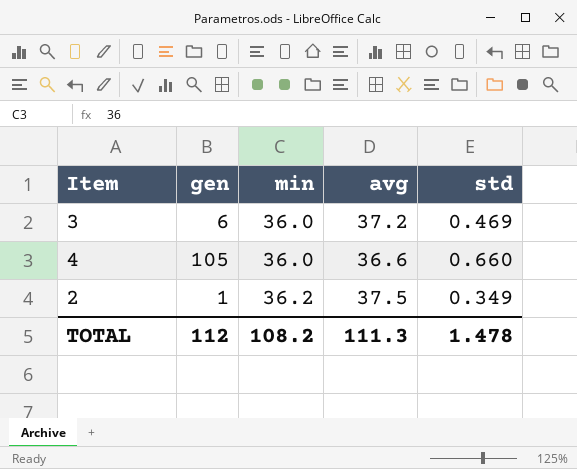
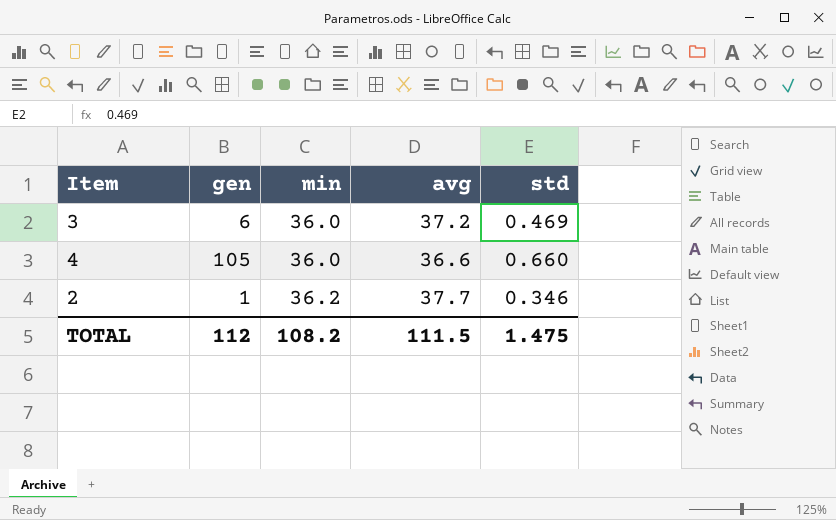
2 | avg: 37.5 -> 37.7
2 | std: 0.349 -> 0.346
TOTAL | avg: 111.3 -> 111.5
TOTAL | std: 1.478 -> 1.475

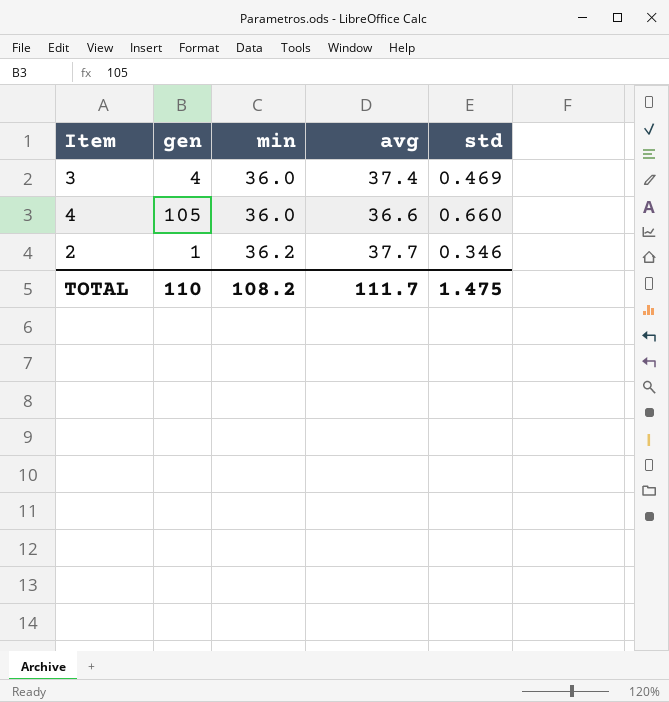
3 | gen: 6 -> 4
3 | avg: 37.2 -> 37.4
TOTAL | gen: 112 -> 110
TOTAL | avg: 111.5 -> 111.7

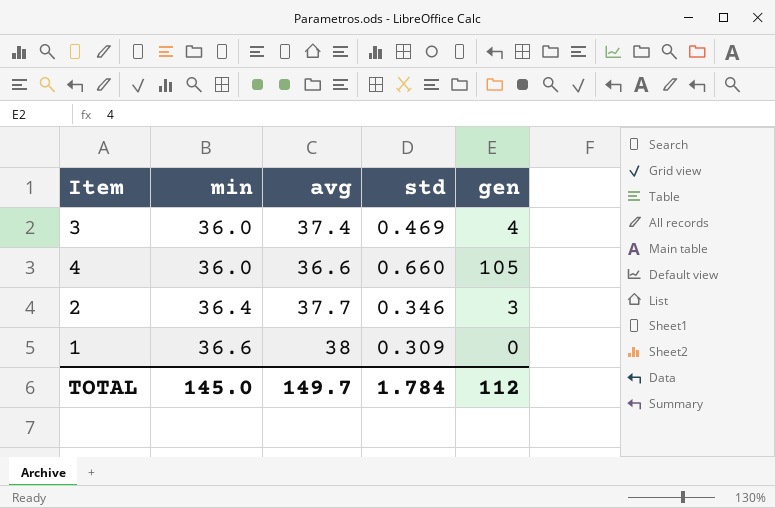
column gen | position: 2 -> 5
2 | min: 36.2 -> 36.4
2 | gen: 1 -> 3
row 1: none -> 36.6 | 38 | 0.309 | 0
TOTAL | min: 108.2 -> 145.0
TOTAL | avg: 111.7 -> 149.7
TOTAL | std: 1.475 -> 1.784
TOTAL | gen: 110 -> 112

